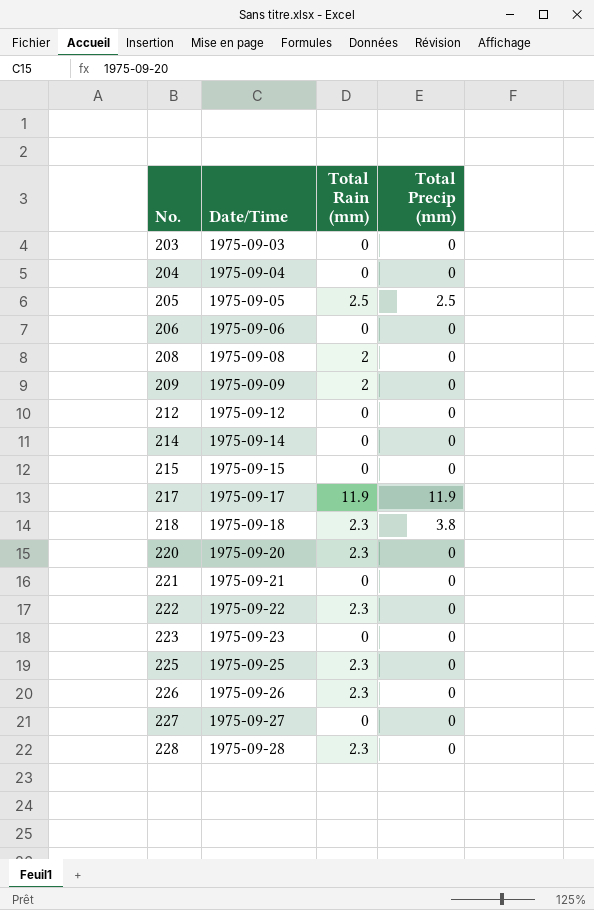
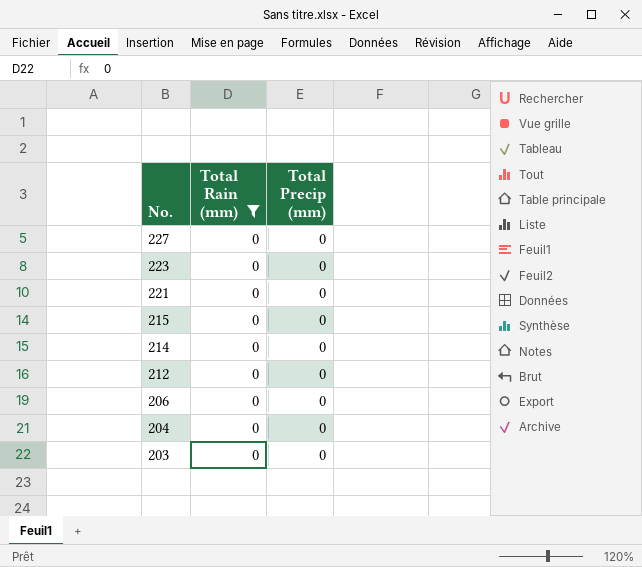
filter: none -> Total Rain (mm) = 0
row order: No. ascending -> No. descending
column Date/Time | position: 2 -> none

